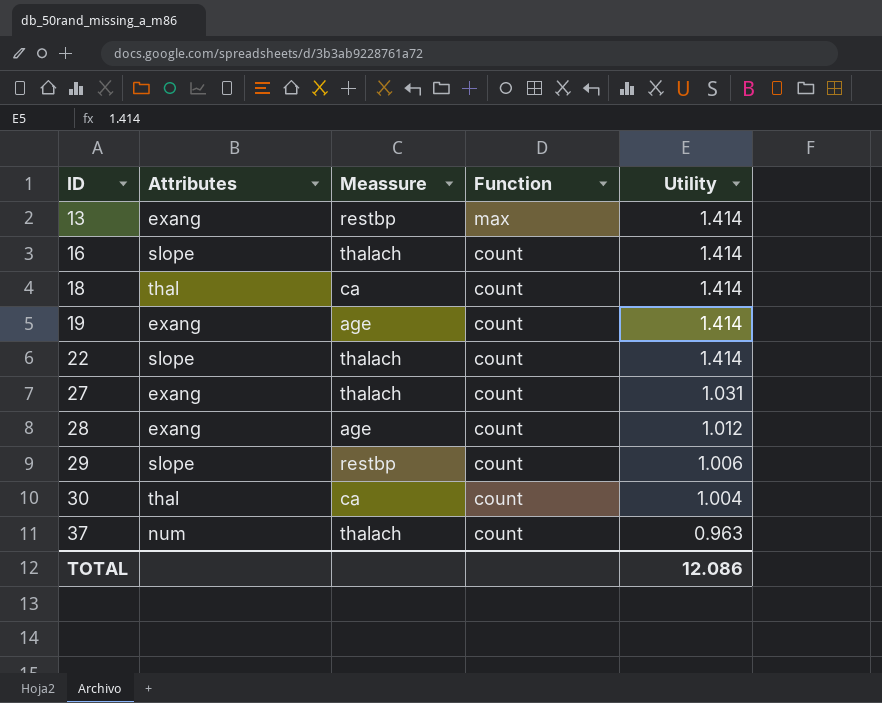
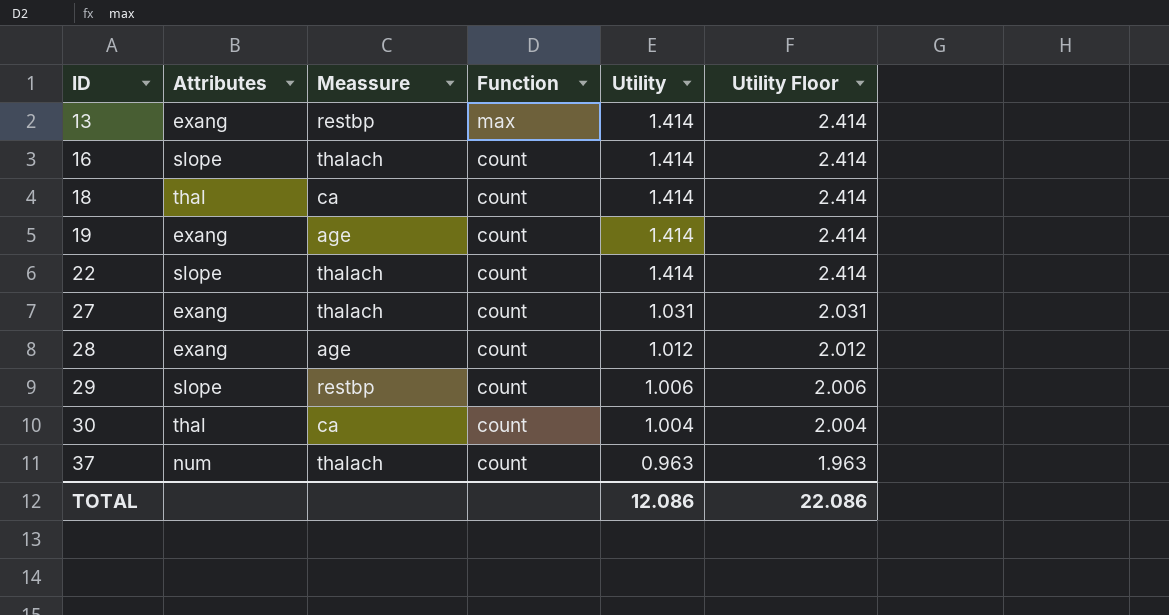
column Utility Floor | formula: none -> [Utility] + 1

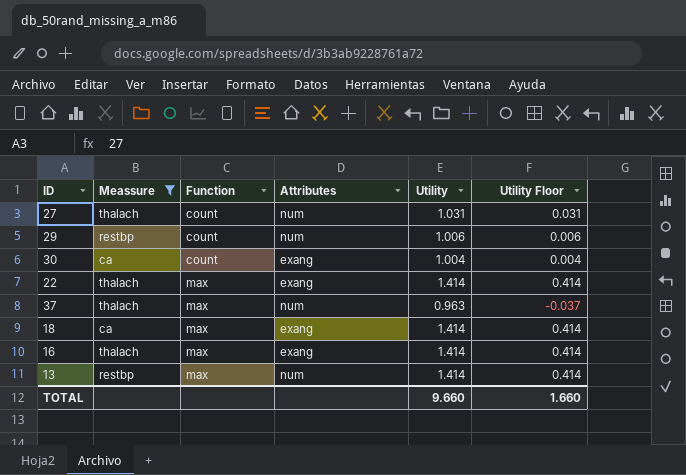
filter: none -> Meassure != age
row order: ID ascending -> Function ascending
column Attributes | position: 2 -> 4
column Utility Floor | formula: [Utility] + 1 -> [Utility] - 1
27 | Attributes: exang -> num
29 | Attributes: slope -> num
30 | Attributes: thal -> exang
22 | Function: count -> max
22 | Attributes: slope -> exang
37 | Function: count -> max
18 | Function: count -> max
18 | Attributes: thal -> exang
16 | Function: count -> max
16 | Attributes: slope -> exang
13 | Attributes: exang -> num
TOTAL | Utility: 12.086 -> 9.660
TOTAL | Utility Floor: 22.086 -> 1.660

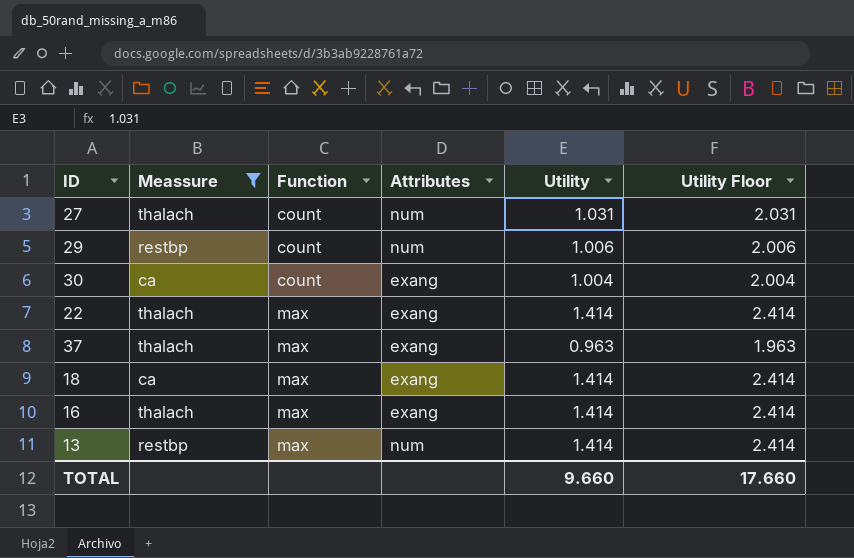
column Utility Floor | formula: [Utility] - 1 -> [Utility] + 1
37 | Attributes: num -> exang
TOTAL | Utility Floor: 1.660 -> 17.660

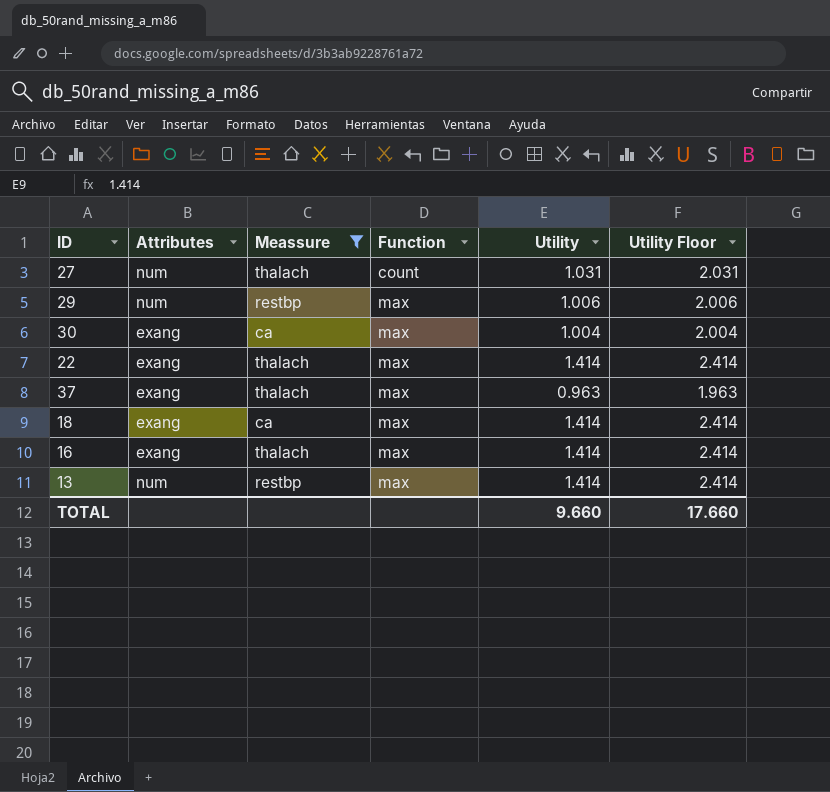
column Attributes | position: 4 -> 2
29 | Function: count -> max
30 | Function: count -> max

